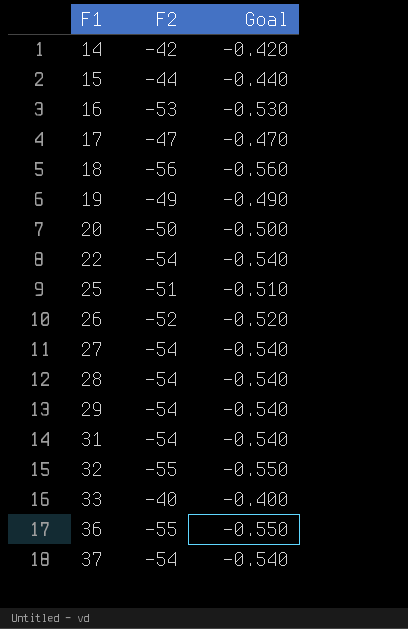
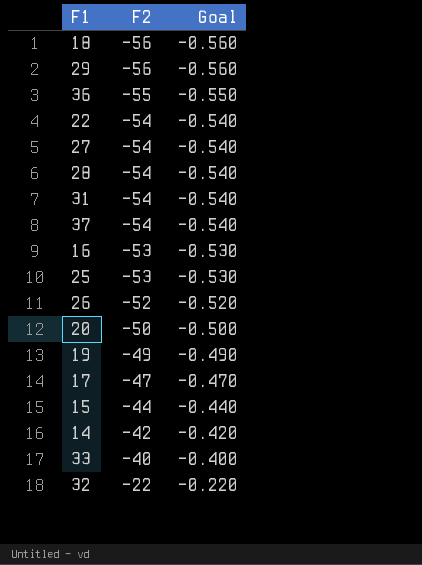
row order: F1 ascending -> F2 ascending
29 | F2: -54 -> -56
29 | Goal: -0.540 -> -0.560
25 | F2: -51 -> -53
25 | Goal: -0.510 -> -0.530
32 | F2: -55 -> -22
32 | Goal: -0.550 -> -0.220

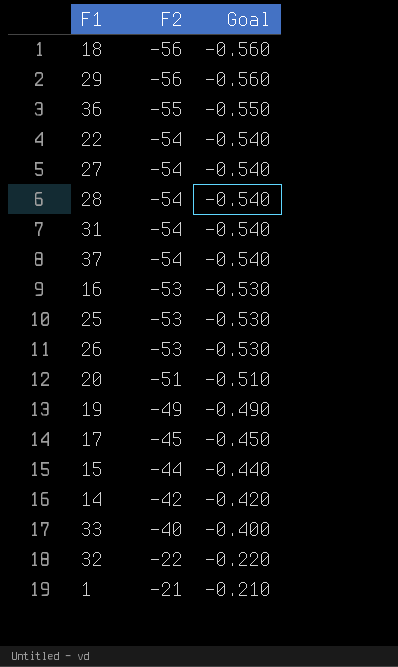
26 | F2: -52 -> -53
26 | Goal: -0.520 -> -0.530
20 | F2: -50 -> -51
20 | Goal: -0.500 -> -0.510
17 | F2: -47 -> -45
17 | Goal: -0.470 -> -0.450
row 1: none -> -21 | -0.210

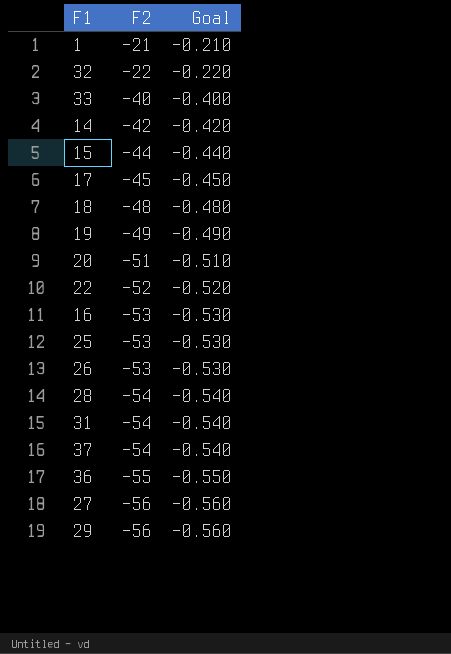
row order: F2 ascending -> F2 descending
18 | F2: -56 -> -48
18 | Goal: -0.560 -> -0.480
22 | F2: -54 -> -52
22 | Goal: -0.540 -> -0.520
27 | F2: -54 -> -56
27 | Goal: -0.540 -> -0.560

